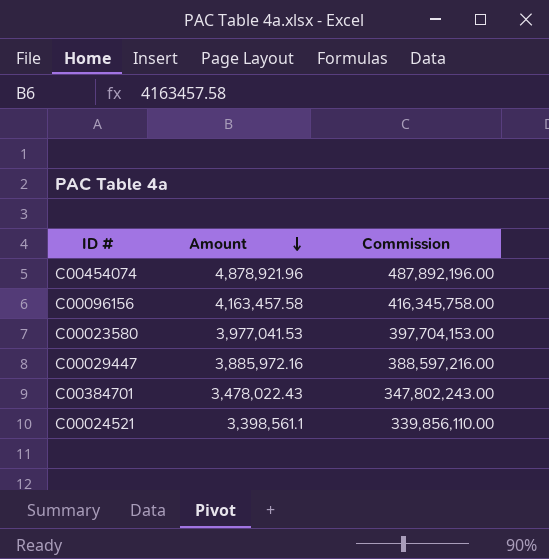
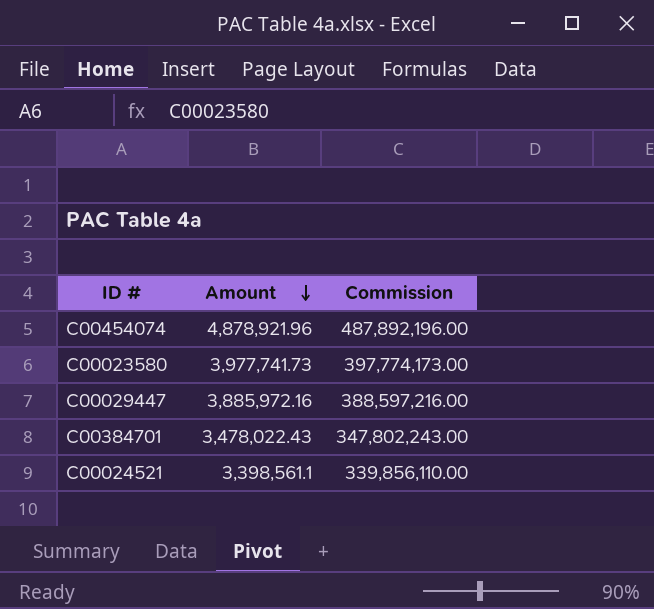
row C00096156: 4,163,457.58 | 416,345,758.00 -> none
C00023580 | Amount: 3,977,041.53 -> 3,977,741.73
C00023580 | Commission: 397,704,153.00 -> 397,774,173.00

